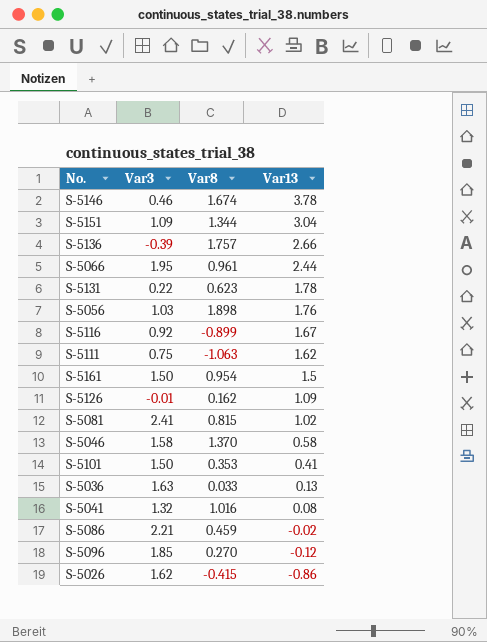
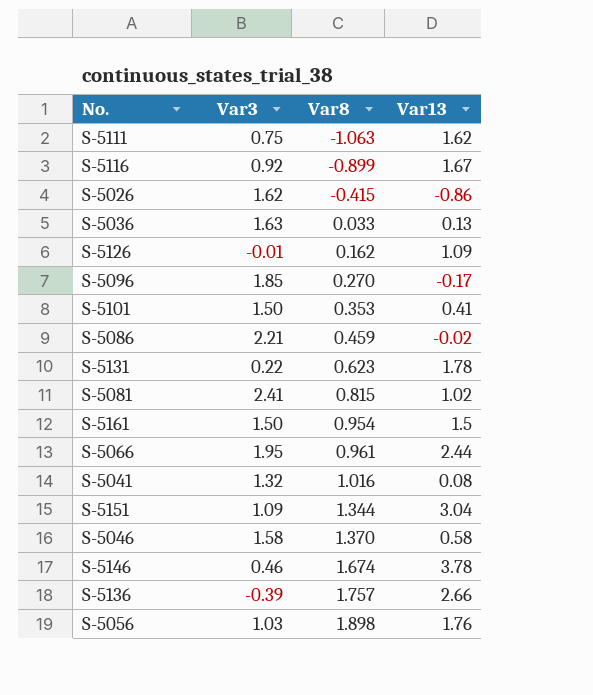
row order: Var13 descending -> Var8 ascending
S-5096 | Var13: -0.12 -> -0.17

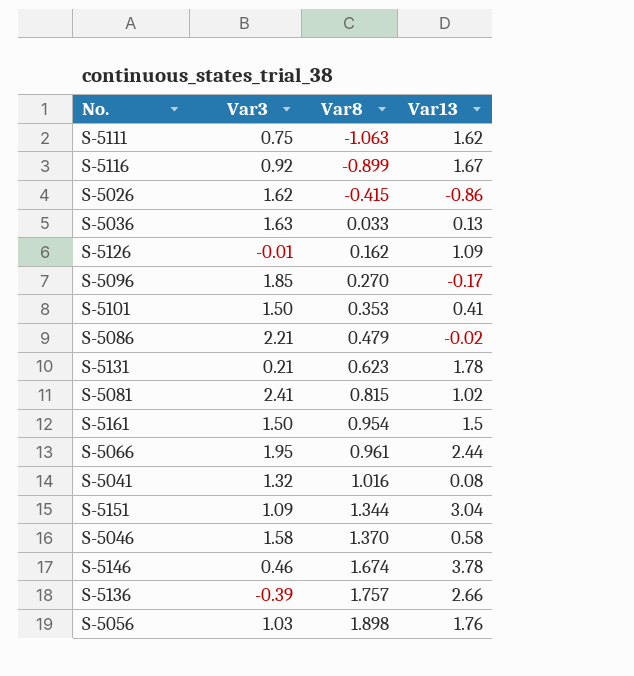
S-5086 | Var8: 0.459 -> 0.479
S-5131 | Var3: 0.22 -> 0.21

